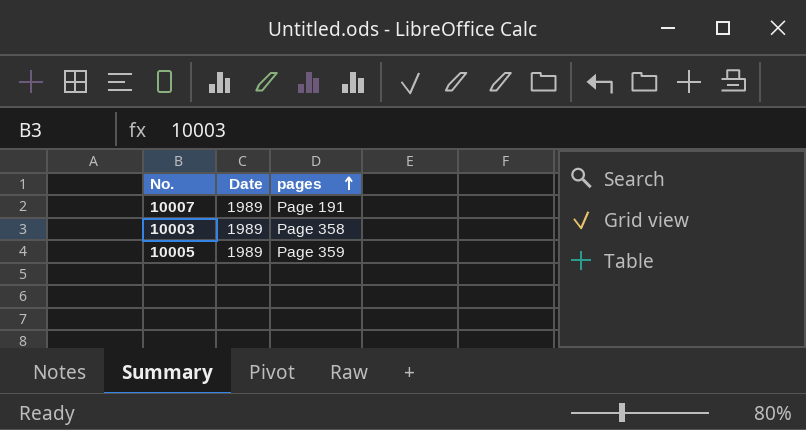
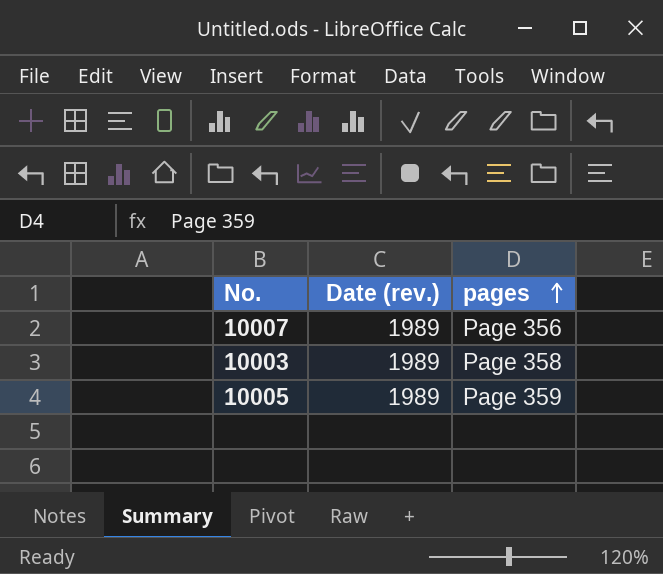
column name: Date -> Date (rev.)
10007 | pages: Page 191 -> Page 356

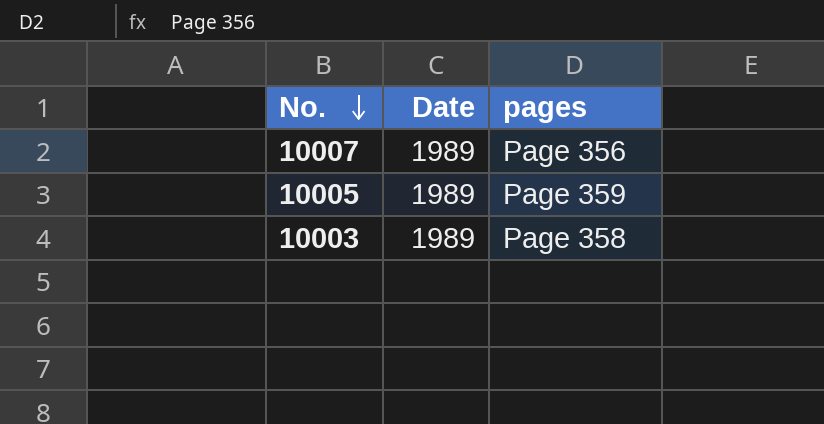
row order: pages ascending -> No. descending
column name: Date (rev.) -> Date

